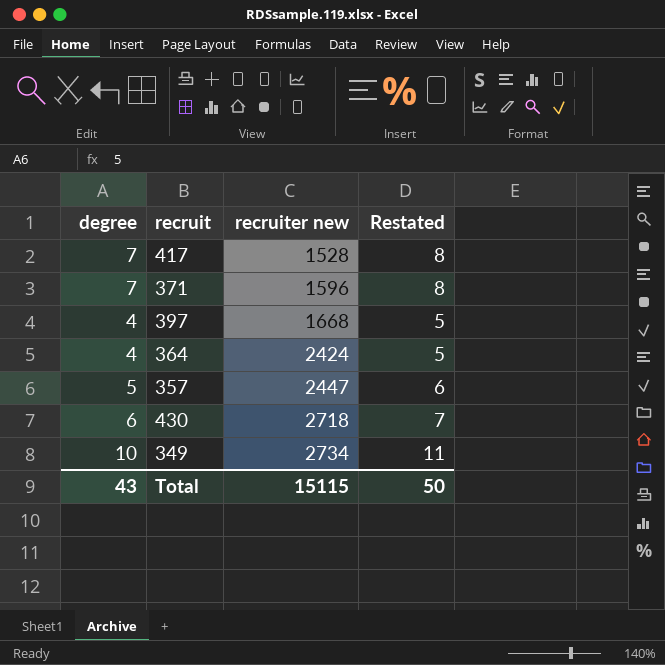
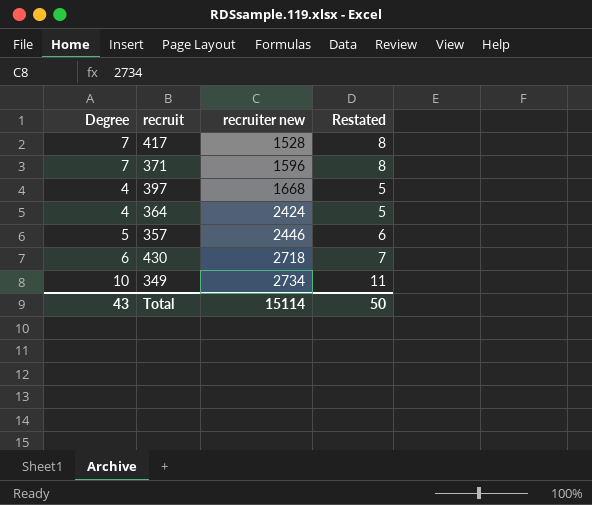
column name: degree -> Degree
357 | recruiter new: 2447 -> 2446
Total | recruiter new: 15115 -> 15114

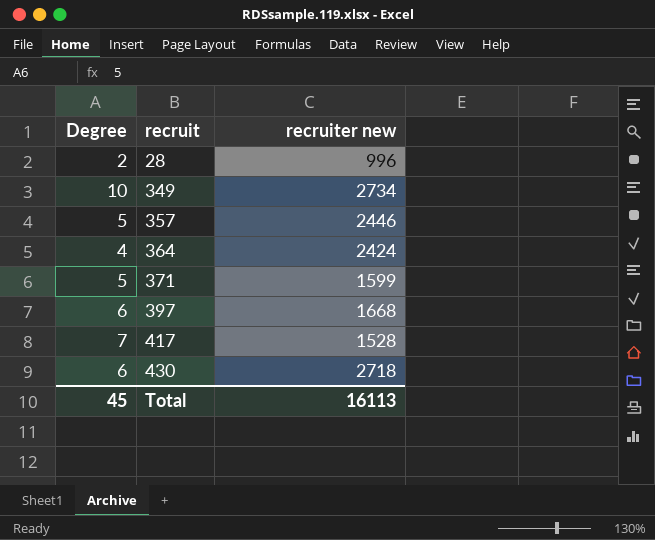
row order: recruiter new ascending -> recruit ascending
column Restated | formula: [Degree] + 1 -> none
row 28: none -> 2 | 996
371 | Degree: 7 -> 5
371 | recruiter new: 1596 -> 1599
397 | Degree: 4 -> 6
Total | Degree: 43 -> 45
Total | recruiter new: 15114 -> 16113

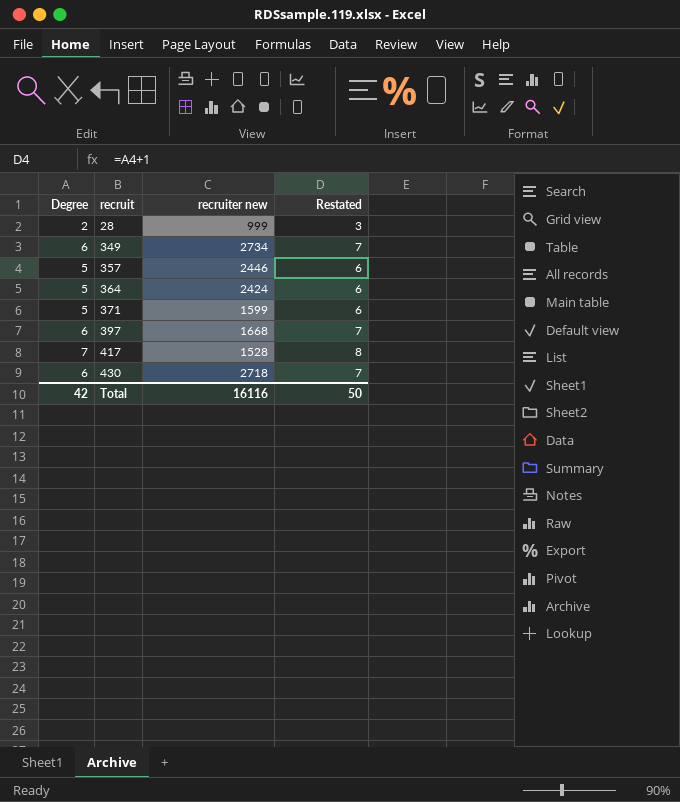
column Restated | formula: none -> [Degree] + 1
28 | recruiter new: 996 -> 999
349 | Degree: 10 -> 6
364 | Degree: 4 -> 5
Total | Degree: 45 -> 42
Total | recruiter new: 16113 -> 16116

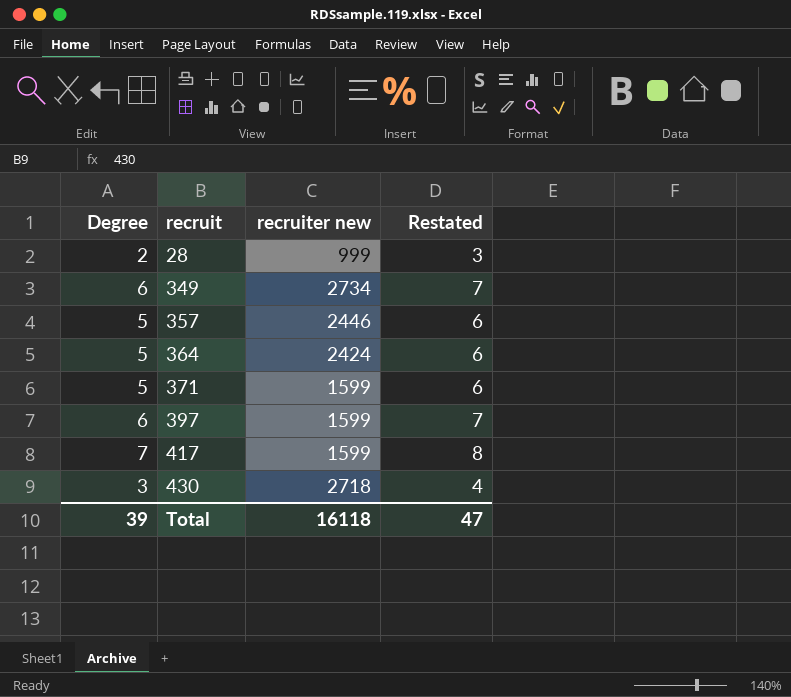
397 | recruiter new: 1668 -> 1599
417 | recruiter new: 1528 -> 1599
430 | Degree: 6 -> 3
430 | Restated: 7 -> 4
Total | Degree: 42 -> 39
Total | recruiter new: 16116 -> 16118
Total | Restated: 50 -> 47

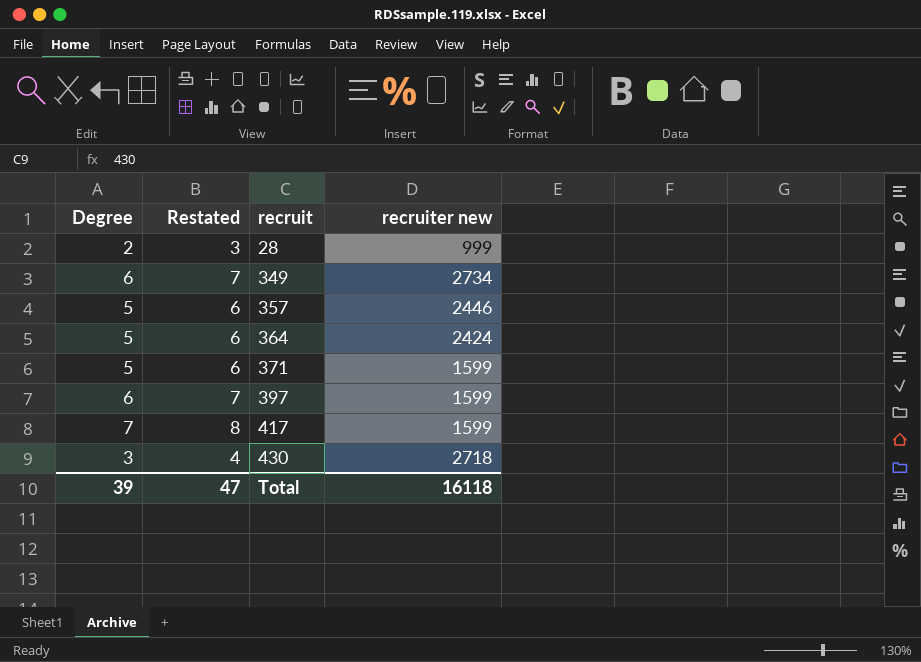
column Restated | position: 4 -> 2

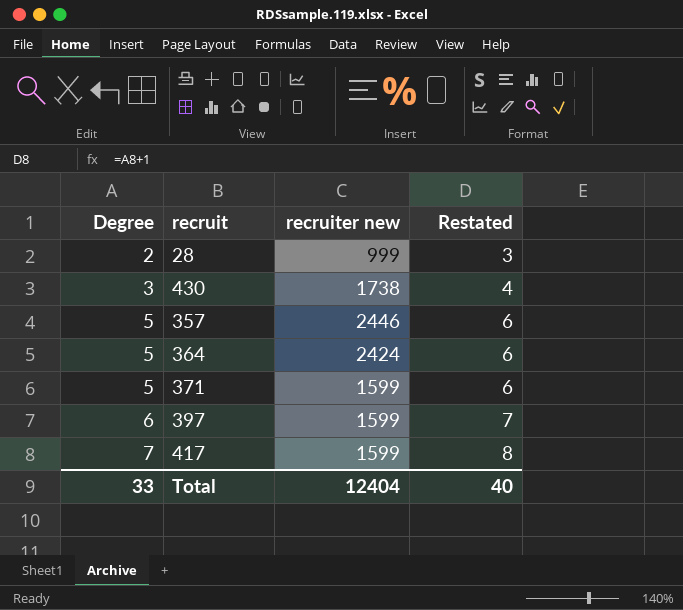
row order: recruit ascending -> Degree ascending
column Restated | position: 2 -> 4
row 349: 6 | 7 | 2734 -> none
430 | recruiter new: 2718 -> 1738
Total | Degree: 39 -> 33
Total | recruiter new: 16118 -> 12404
Total | Restated: 47 -> 40

